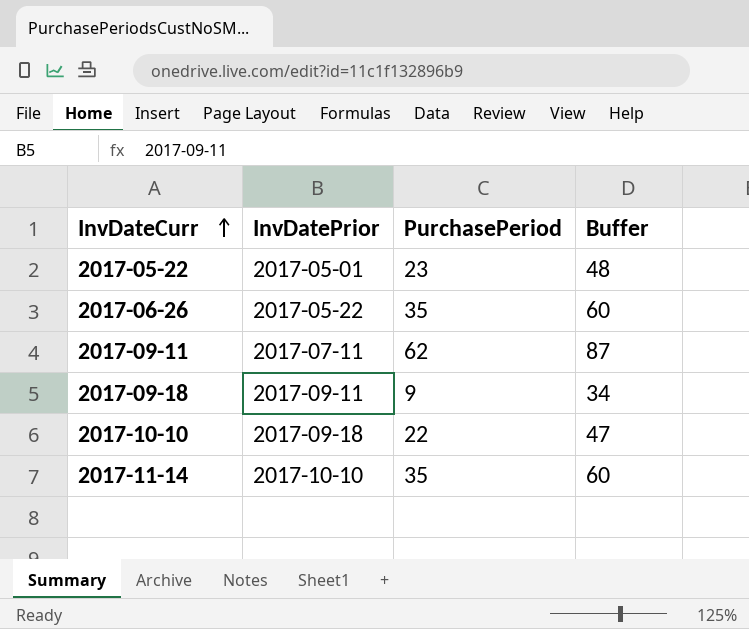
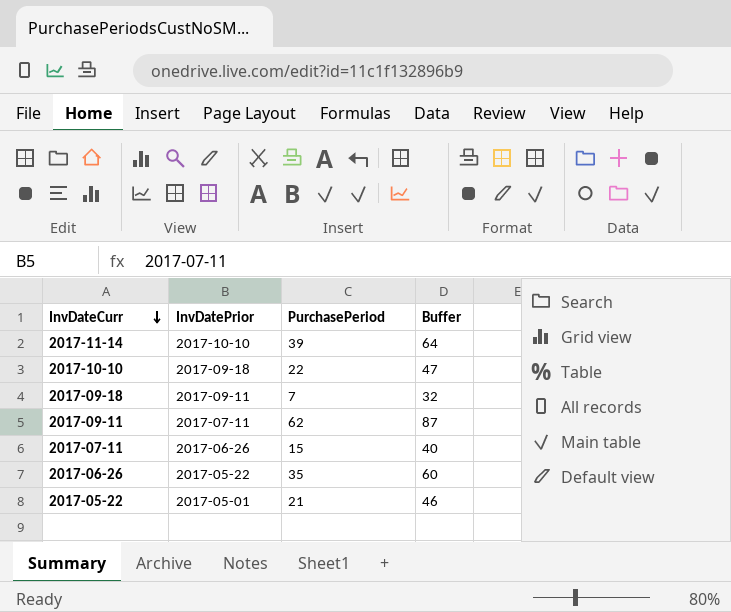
row order: InvDateCurr ascending -> InvDateCurr descending
2017-11-14 | PurchasePeriod: 35 -> 39
2017-11-14 | Buffer: 60 -> 64
2017-09-18 | PurchasePeriod: 9 -> 7
2017-09-18 | Buffer: 34 -> 32
row 2017-07-11: none -> 2017-06-26 | 15 | 40
2017-05-22 | PurchasePeriod: 23 -> 21
2017-05-22 | Buffer: 48 -> 46

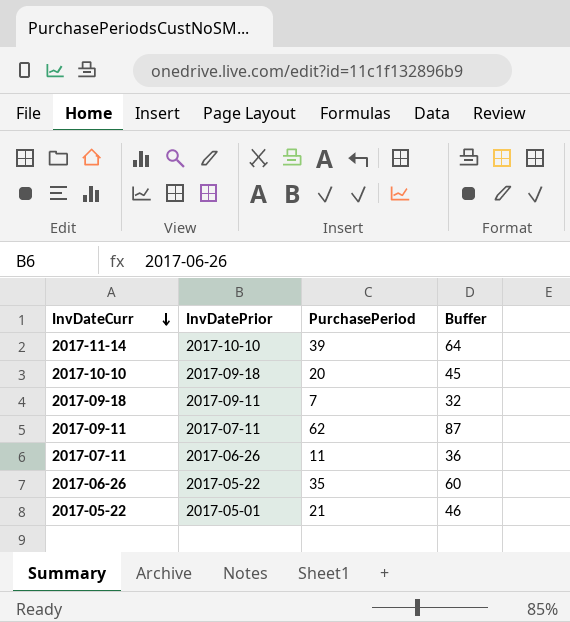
2017-10-10 | PurchasePeriod: 22 -> 20
2017-10-10 | Buffer: 47 -> 45
2017-07-11 | PurchasePeriod: 15 -> 11
2017-07-11 | Buffer: 40 -> 36

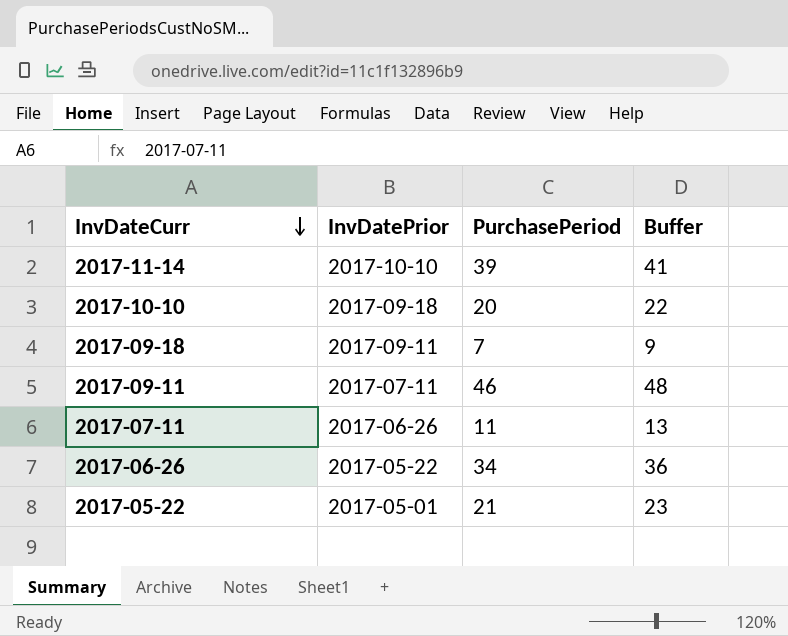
column Buffer | formula: [PurchasePeriod] + 25 -> [PurchasePeriod] + 2
2017-09-11 | PurchasePeriod: 62 -> 46
2017-06-26 | PurchasePeriod: 35 -> 34

